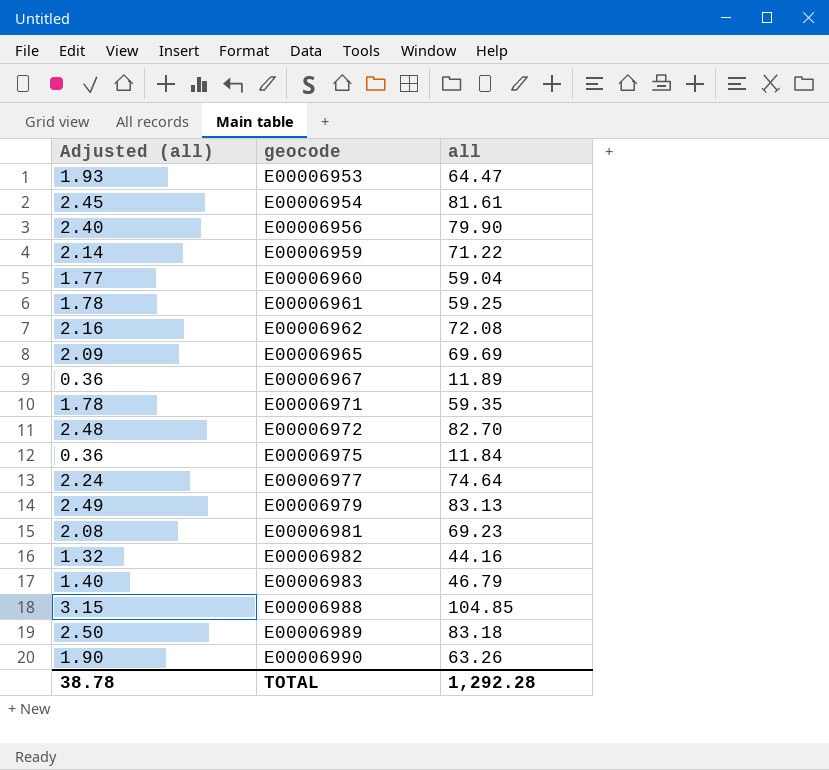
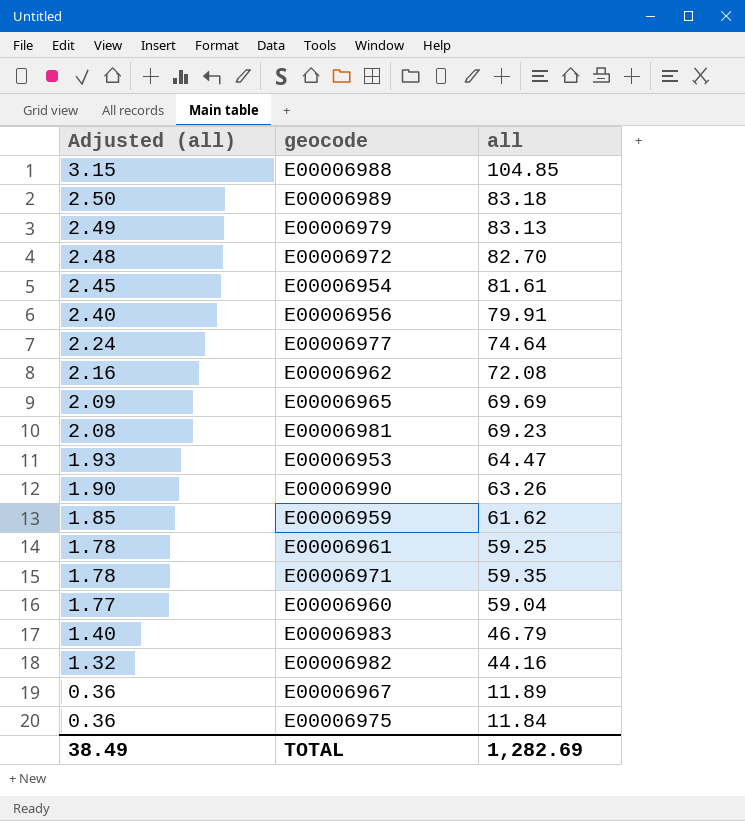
row order: geocode ascending -> Adjusted (all) descending
E00006956 | all: 79.90 -> 79.91
E00006959 | Adjusted (all): 2.14 -> 1.85
E00006959 | all: 71.22 -> 61.62
TOTAL | Adjusted (all): 38.78 -> 38.49
TOTAL | all: 1,292.28 -> 1,282.69

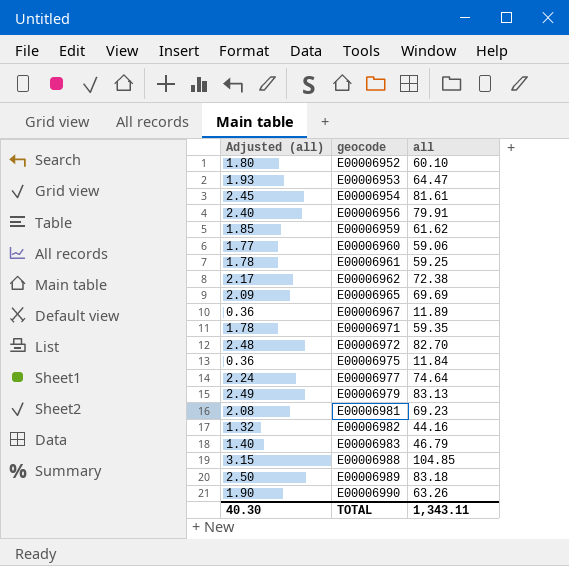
row order: Adjusted (all) descending -> geocode ascending
row E00006952: none -> 1.80 | 60.10
E00006960 | all: 59.04 -> 59.06
E00006962 | Adjusted (all): 2.16 -> 2.17
E00006962 | all: 72.08 -> 72.38
TOTAL | Adjusted (all): 38.49 -> 40.30
TOTAL | all: 1,282.69 -> 1,343.11

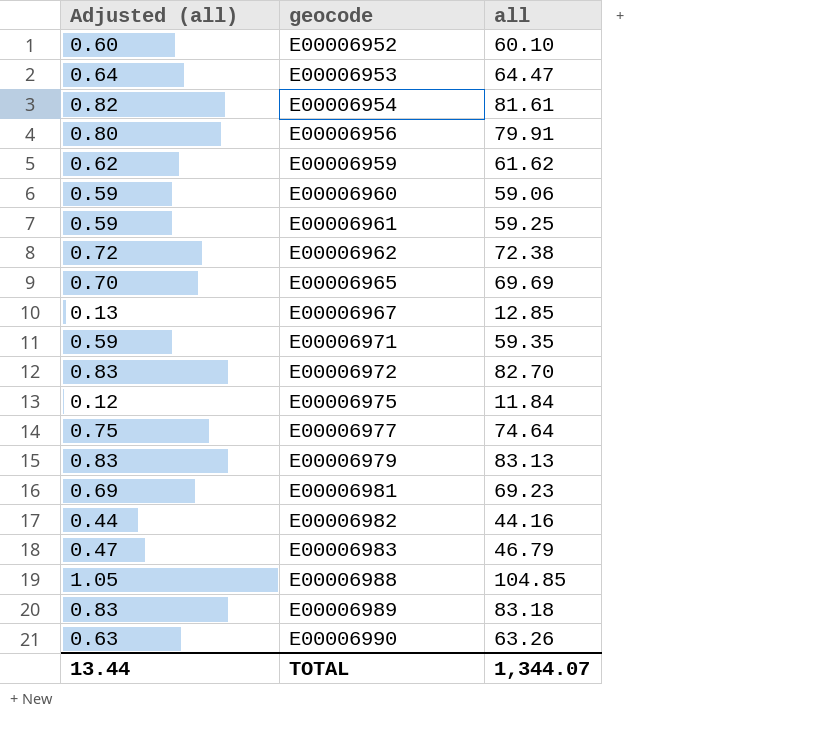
column Adjusted (all) | formula: [all] * 0.03 -> [all] * 0.01
E00006967 | all: 11.89 -> 12.85
TOTAL | Adjusted (all): 40.30 -> 13.44
TOTAL | all: 1,343.11 -> 1,344.07

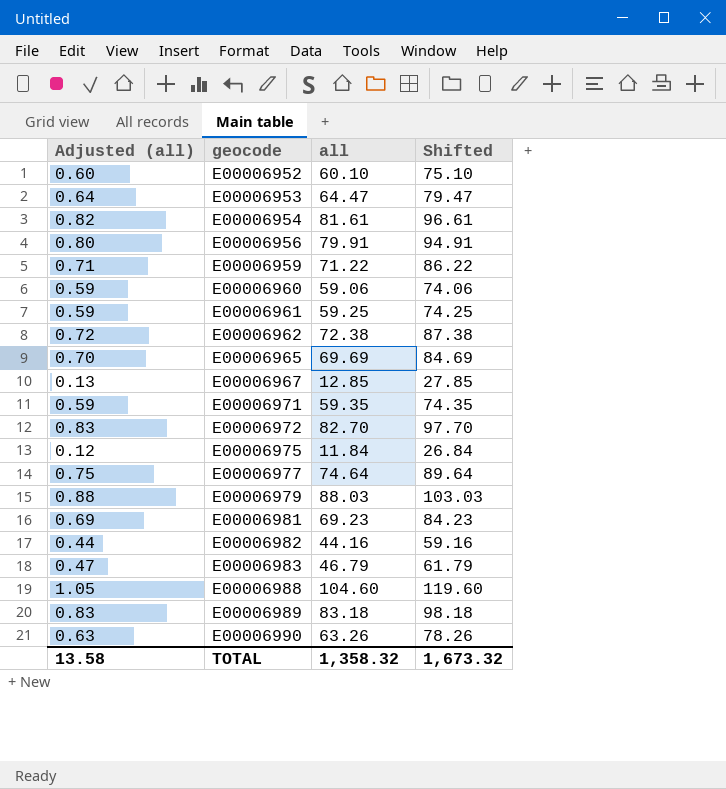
column Shifted | formula: none -> [all] + 15
E00006959 | Adjusted (all): 0.62 -> 0.71
E00006959 | all: 61.62 -> 71.22
E00006979 | Adjusted (all): 0.83 -> 0.88
E00006979 | all: 83.13 -> 88.03
E00006988 | all: 104.85 -> 104.60
TOTAL | Adjusted (all): 13.44 -> 13.58
TOTAL | all: 1,344.07 -> 1,358.32

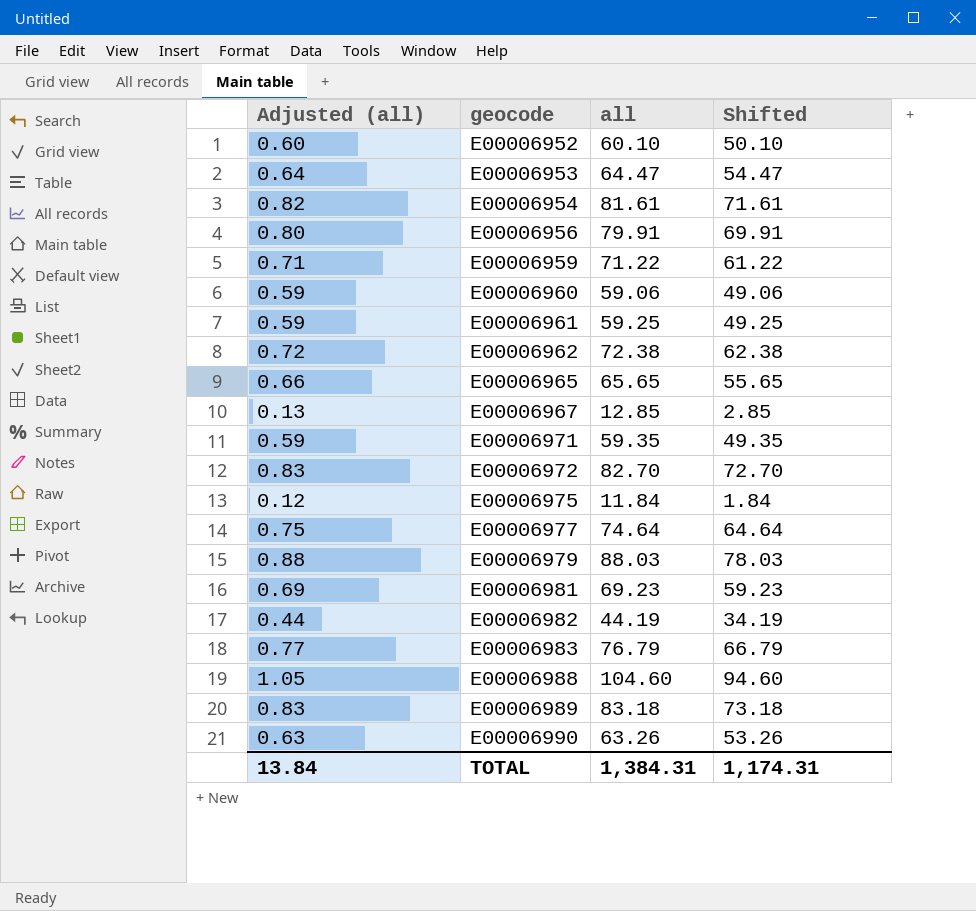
column Shifted | formula: [all] + 15 -> [all] - 10
E00006965 | Adjusted (all): 0.70 -> 0.66
E00006965 | all: 69.69 -> 65.65
E00006982 | all: 44.16 -> 44.19
E00006983 | Adjusted (all): 0.47 -> 0.77
E00006983 | all: 46.79 -> 76.79
TOTAL | Adjusted (all): 13.58 -> 13.84
TOTAL | all: 1,358.32 -> 1,384.31
TOTAL | Shifted: 1,673.32 -> 1,174.31

